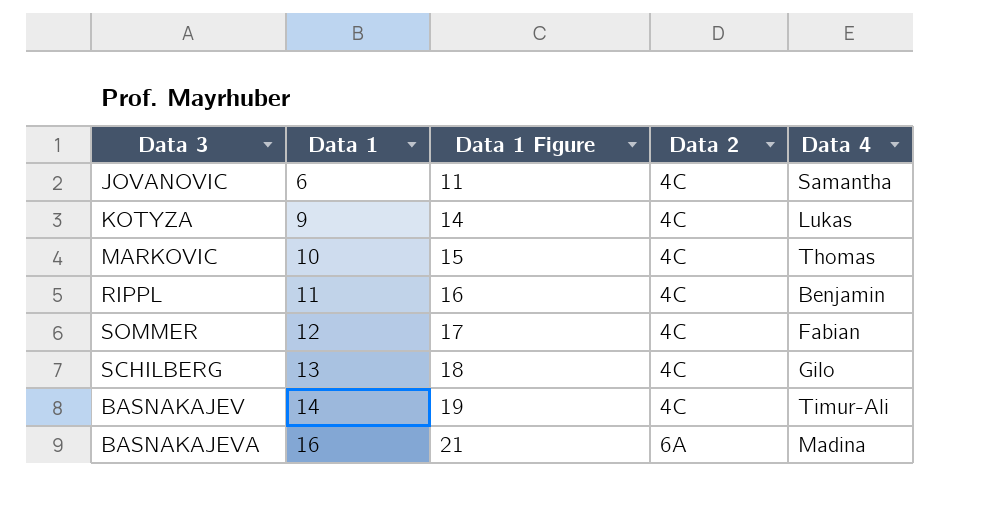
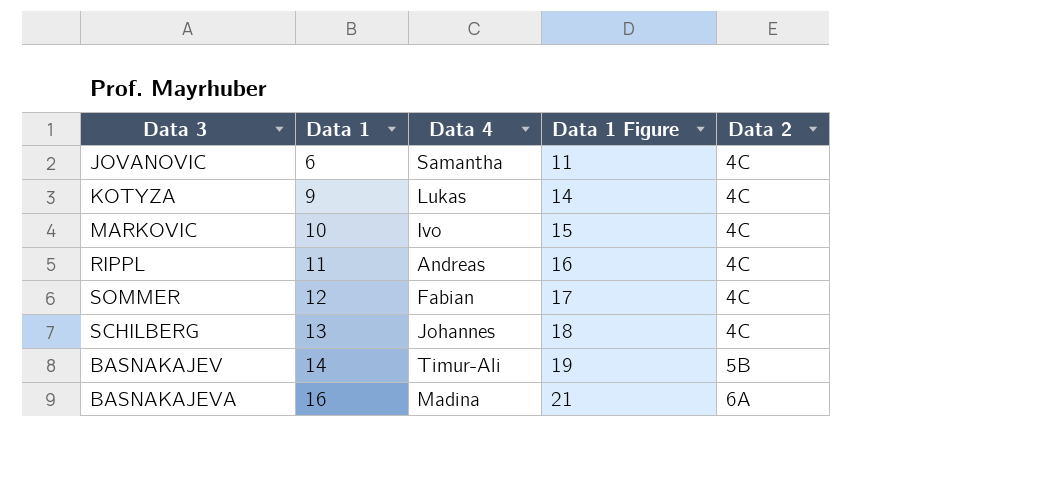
column Data 4 | position: 5 -> 3
MARKOVIC | Data 4: Thomas -> Ivo
RIPPL | Data 4: Benjamin -> Andreas
SCHILBERG | Data 4: Gilo -> Johannes
BASNAKAJEV | Data 2: 4C -> 5B

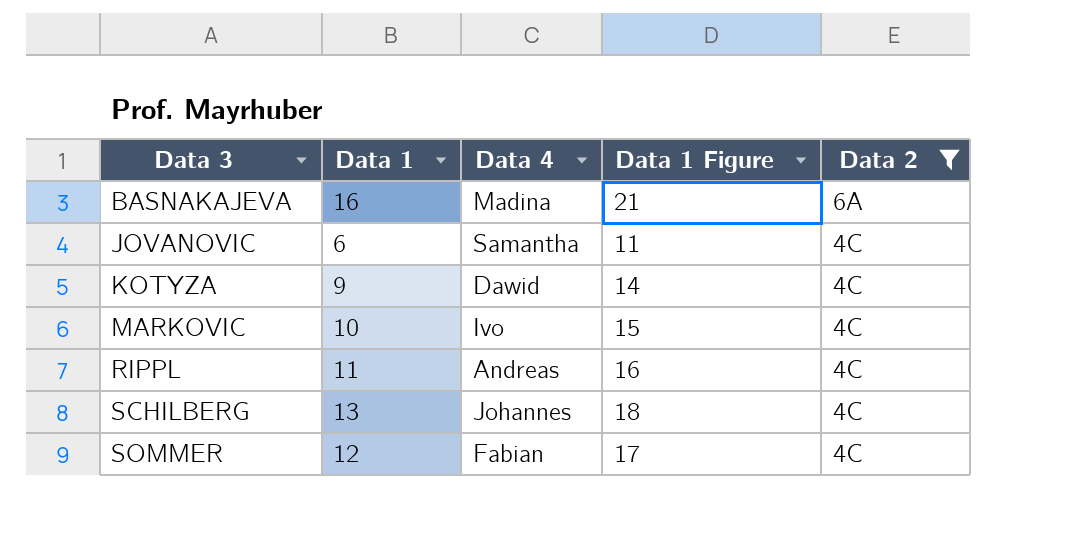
filter: none -> Data 2 != 5B
row order: Data 1 ascending -> Data 3 ascending
KOTYZA | Data 4: Lukas -> Dawid

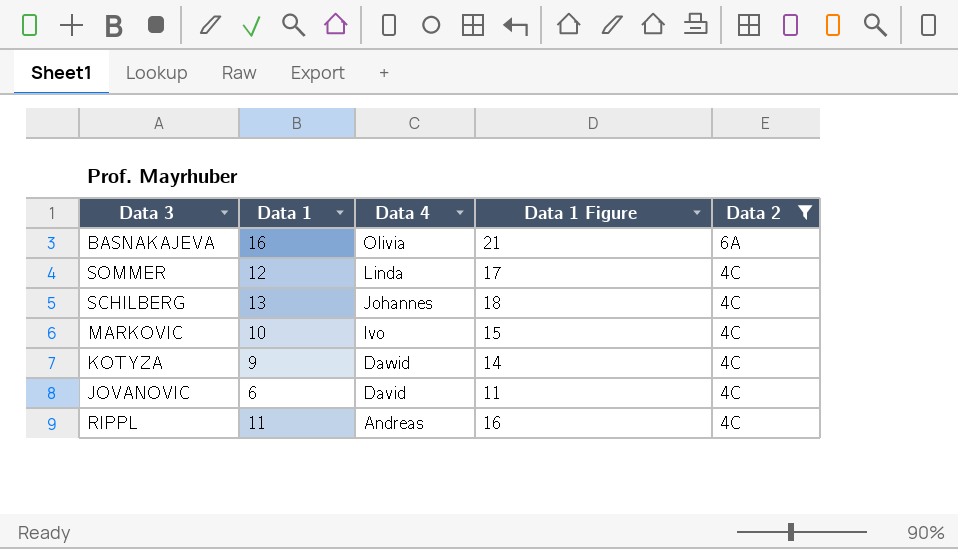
row order: Data 3 ascending -> Data 4 descending
BASNAKAJEVA | Data 4: Madina -> Olivia
SOMMER | Data 4: Fabian -> Linda
JOVANOVIC | Data 4: Samantha -> David

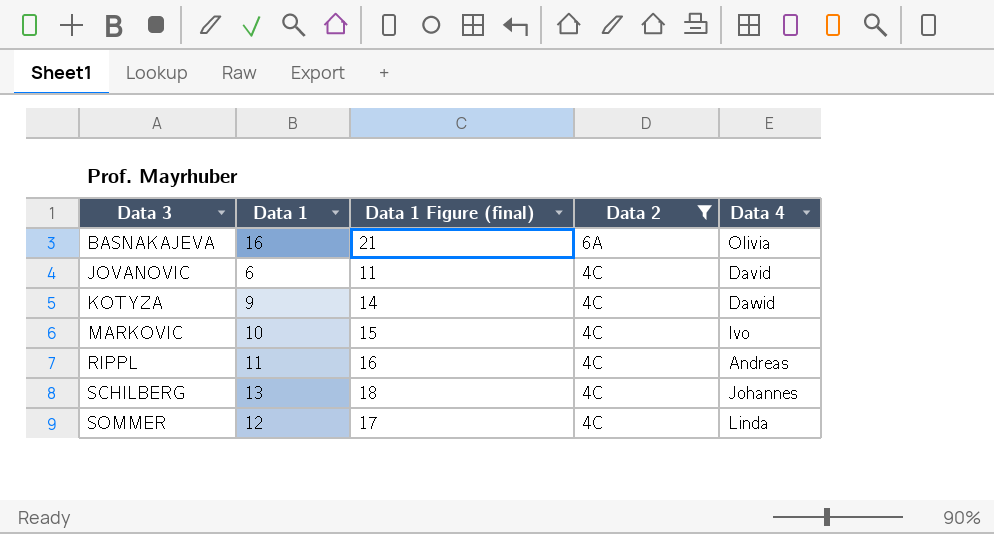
row order: Data 4 descending -> Data 3 ascending
column name: Data 1 Figure -> Data 1 Figure (final)
column Data 4 | position: 3 -> 5

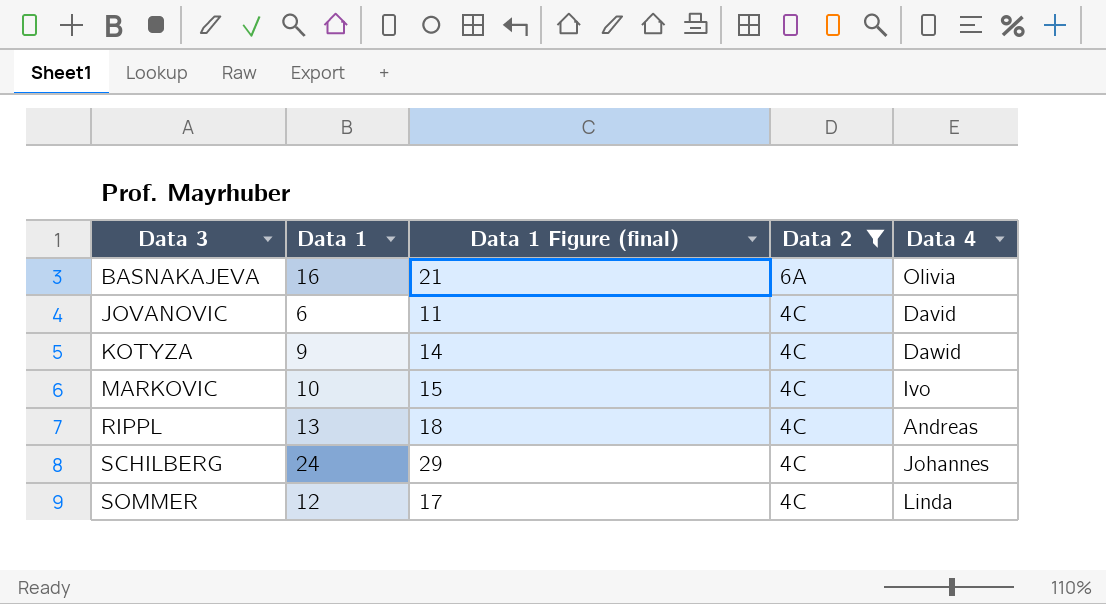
RIPPL | Data 1: 11 -> 13
RIPPL | Data 1 Figure (final): 16 -> 18
SCHILBERG | Data 1: 13 -> 24
SCHILBERG | Data 1 Figure (final): 18 -> 29

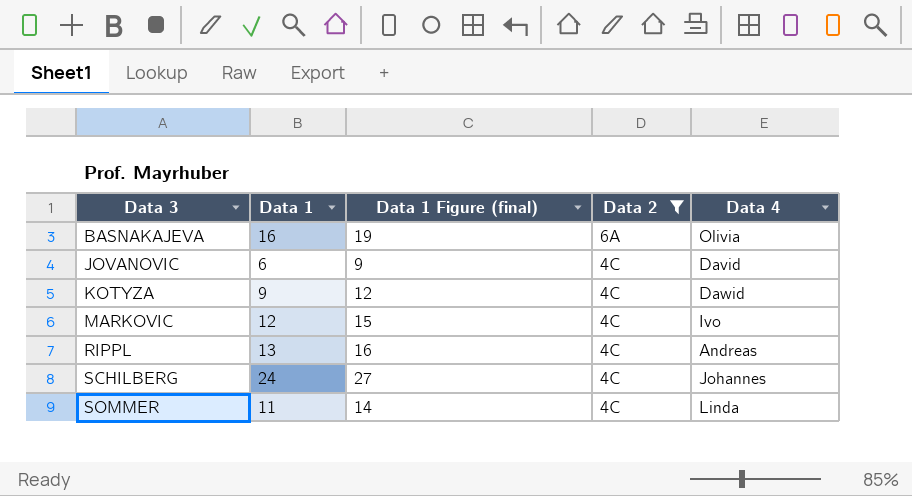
column Data 1 Figure (final) | formula: [Data 1] + 5 -> [Data 1] + 3
MARKOVIC | Data 1: 10 -> 12
SOMMER | Data 1: 12 -> 11

